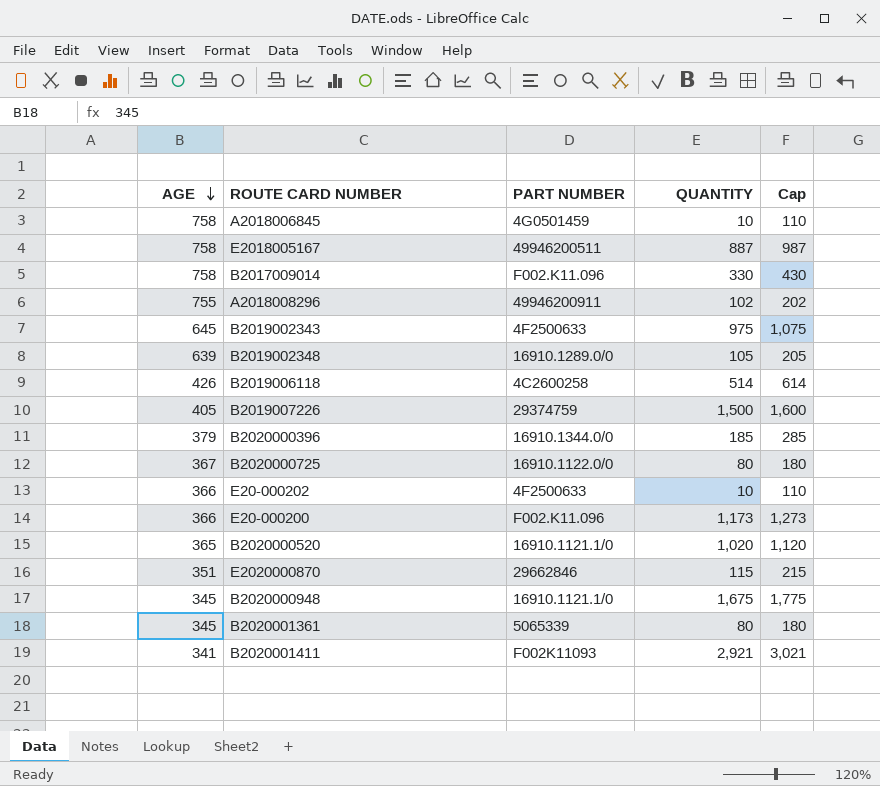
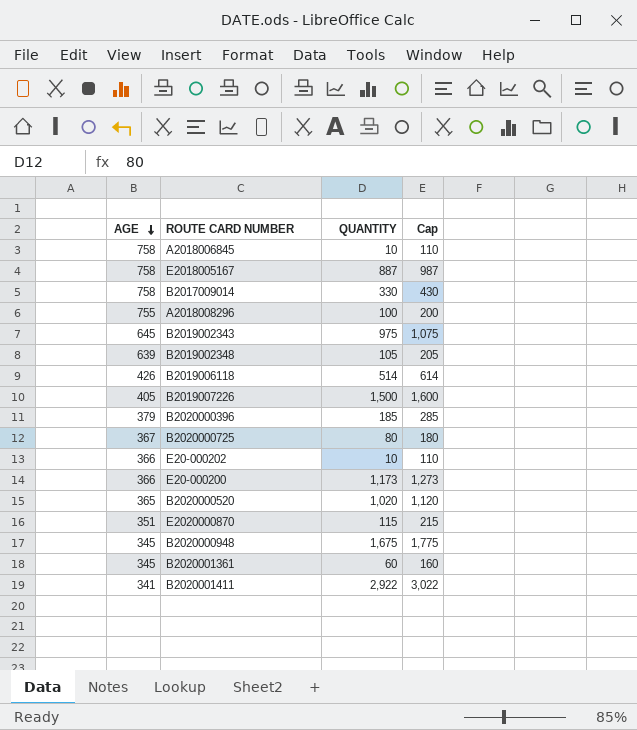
column PART NUMBER | position: 3 -> none
A2018008296 | QUANTITY: 102 -> 100
A2018008296 | Cap: 202 -> 200
B2020001361 | QUANTITY: 80 -> 60
B2020001361 | Cap: 180 -> 160
B2020001411 | QUANTITY: 2,921 -> 2,922
B2020001411 | Cap: 3,021 -> 3,022

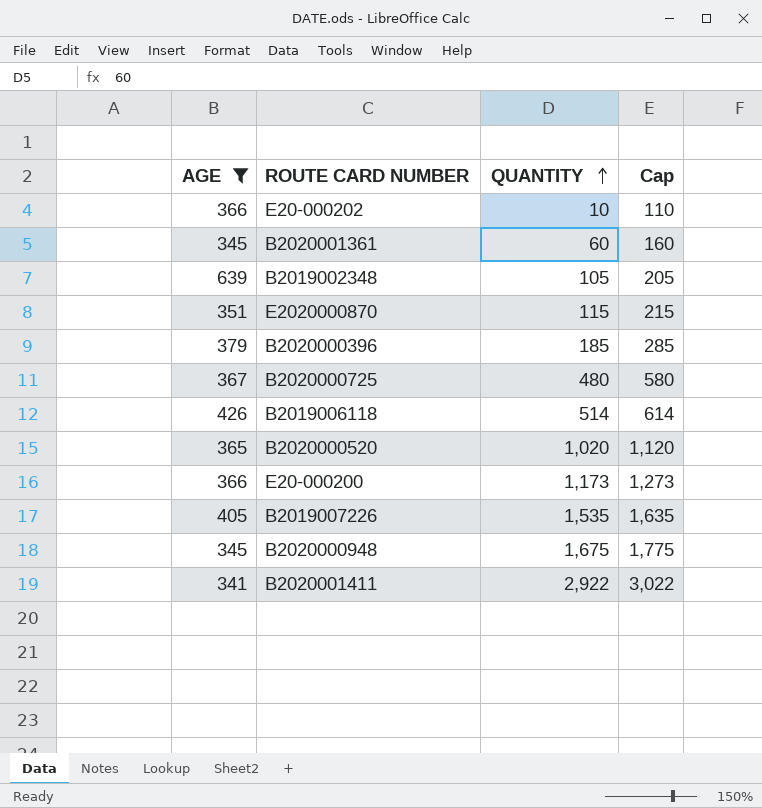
filter: none -> AGE <= 639
row order: AGE descending -> QUANTITY ascending
B2020000725 | QUANTITY: 80 -> 480
B2020000725 | Cap: 180 -> 580
B2019007226 | QUANTITY: 1,500 -> 1,535
B2019007226 | Cap: 1,600 -> 1,635

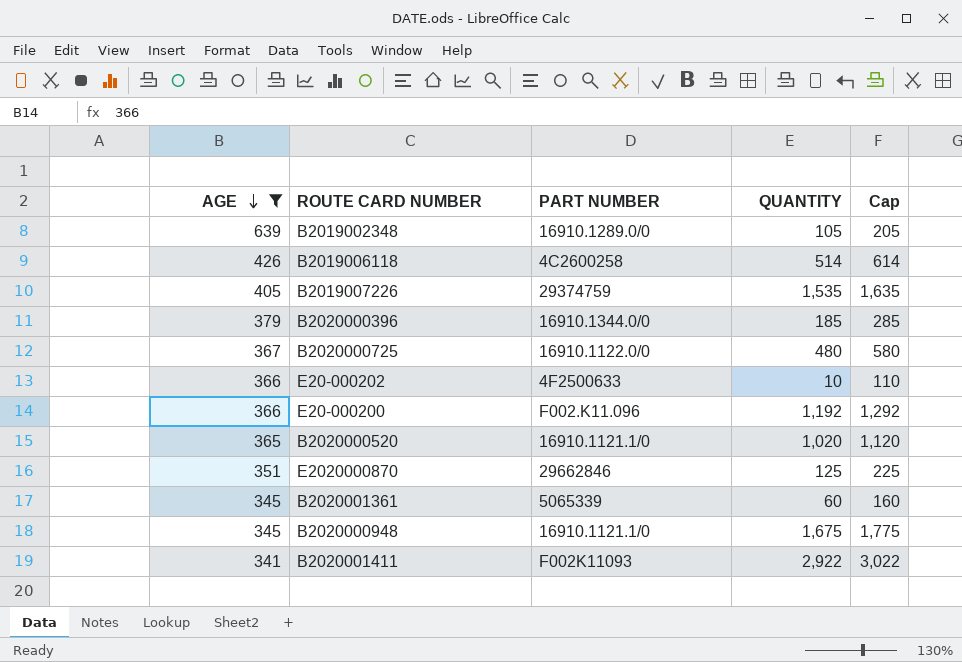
row order: QUANTITY ascending -> AGE descending
column PART NUMBER | position: none -> 3
E20-000200 | QUANTITY: 1,173 -> 1,192
E20-000200 | Cap: 1,273 -> 1,292
E2020000870 | QUANTITY: 115 -> 125
E2020000870 | Cap: 215 -> 225

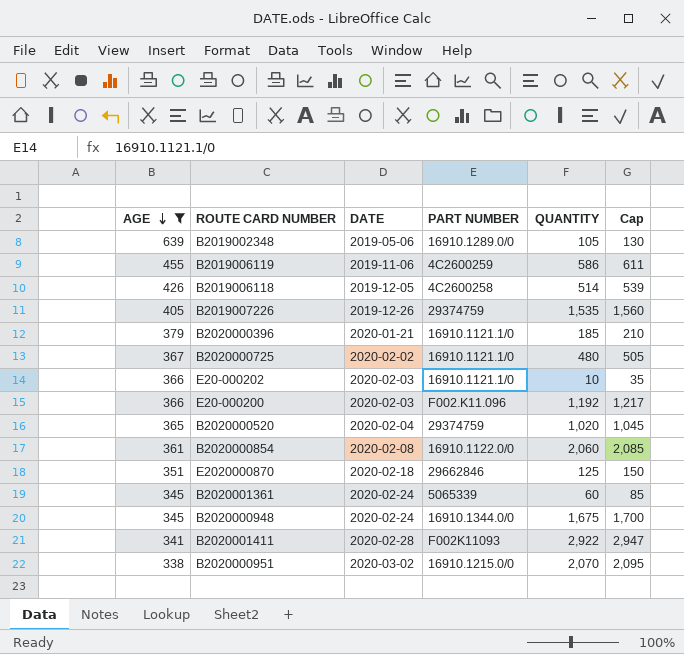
column DATE | position: none -> 3
column Cap | formula: [QUANTITY] + 100 -> [QUANTITY] + 25
row B2019006119: none -> 455 | 2019-11-06 | 4C2600259 | 586 | 611
B2020000396 | PART NUMBER: 16910.1344.0/0 -> 16910.1121.1/0
B2020000725 | PART NUMBER: 16910.1122.0/0 -> 16910.1121.1/0
E20-000202 | PART NUMBER: 4F2500633 -> 16910.1121.1/0
B2020000520 | PART NUMBER: 16910.1121.1/0 -> 29374759
row B2020000854: none -> 361 | 2020-02-08 | 16910.1122.0/0 | 2,060 | 2,085
B2020000948 | PART NUMBER: 16910.1121.1/0 -> 16910.1344.0/0
row B2020000951: none -> 338 | 2020-03-02 | 16910.1215.0/0 | 2,070 | 2,095

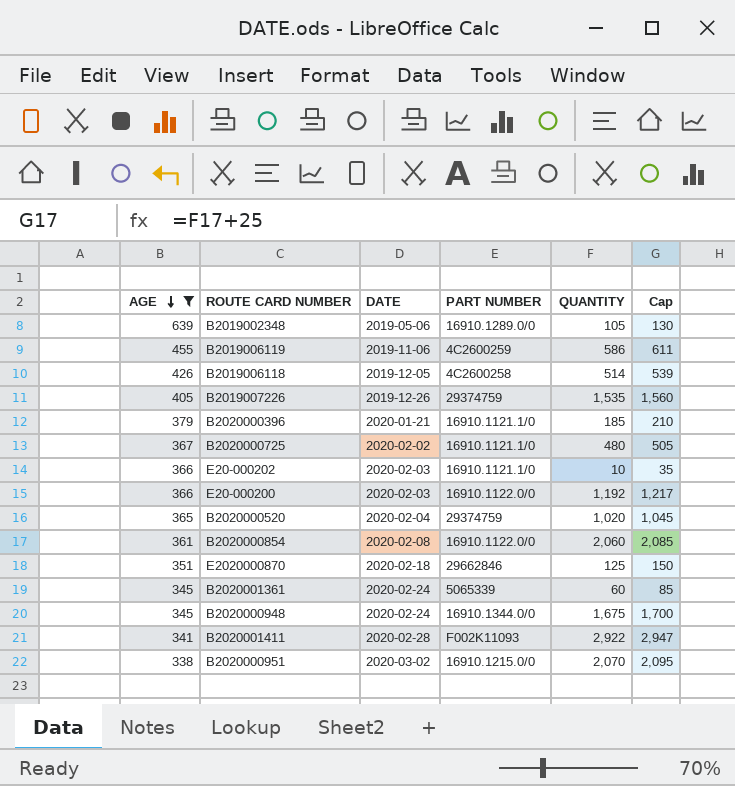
E20-000200 | PART NUMBER: F002.K11.096 -> 16910.1122.0/0

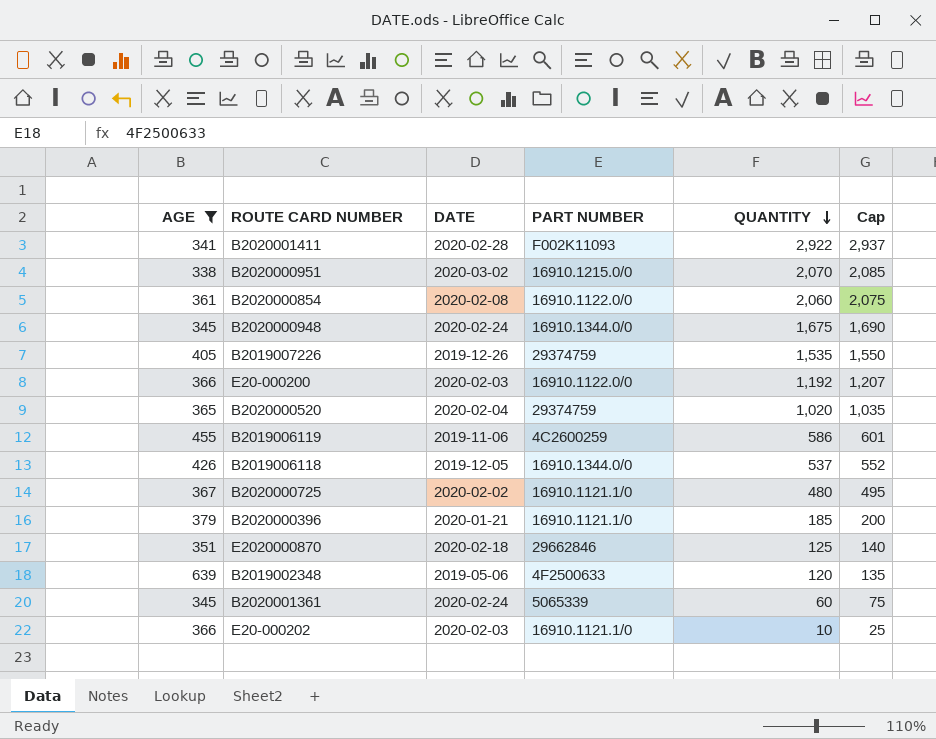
row order: AGE descending -> QUANTITY descending
column Cap | formula: [QUANTITY] + 25 -> [QUANTITY] + 15
B2019006118 | PART NUMBER: 4C2600258 -> 16910.1344.0/0
B2019006118 | QUANTITY: 514 -> 537
B2019002348 | PART NUMBER: 16910.1289.0/0 -> 4F2500633
B2019002348 | QUANTITY: 105 -> 120

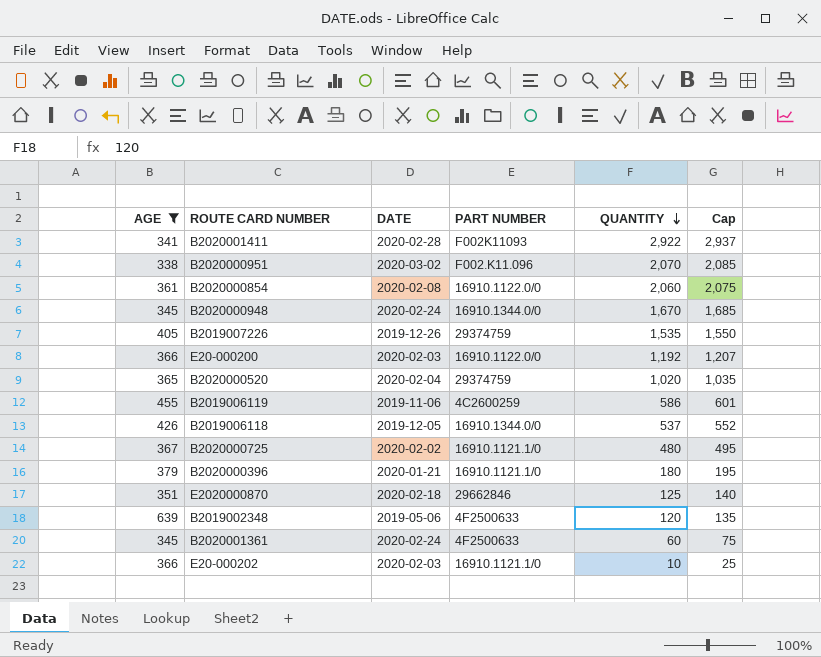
B2020000951 | PART NUMBER: 16910.1215.0/0 -> F002.K11.096
B2020000948 | QUANTITY: 1,675 -> 1,670
B2020000948 | Cap: 1,690 -> 1,685
B2020000396 | QUANTITY: 185 -> 180
B2020000396 | Cap: 200 -> 195
B2020001361 | PART NUMBER: 5065339 -> 4F2500633

